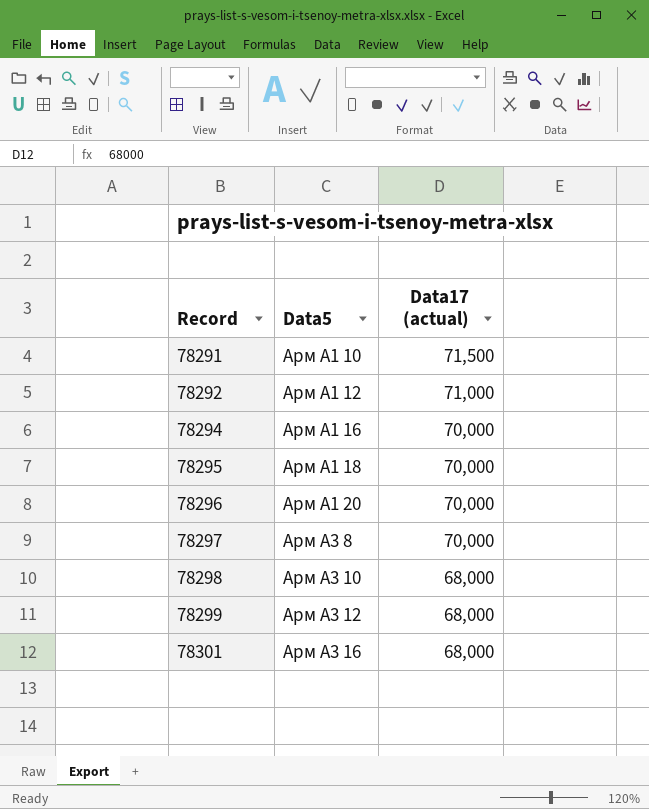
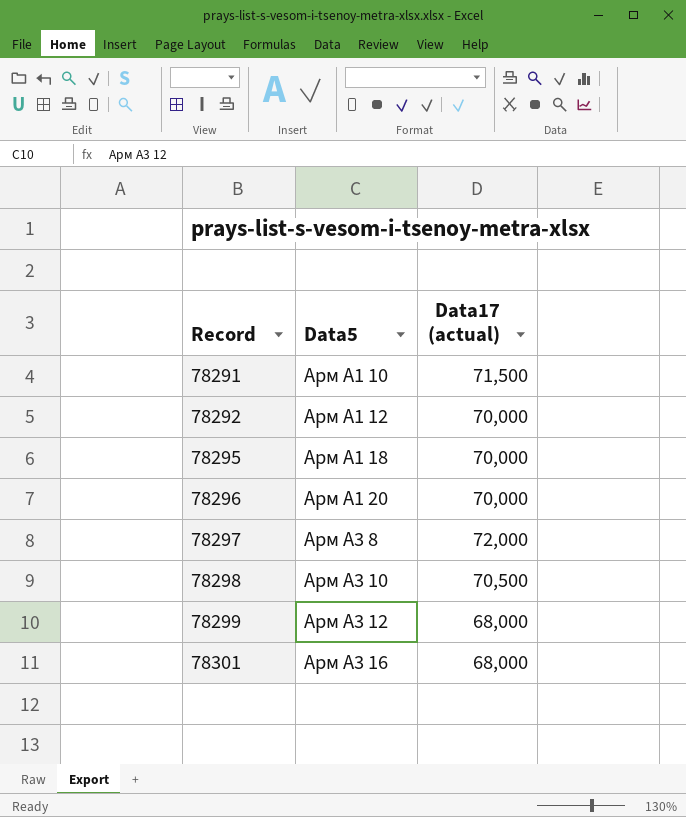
row 78294: Арм А1 16 | 70,000 -> none
78292 | Data17 (actual): 71,000 -> 70,000
78297 | Data17 (actual): 70,000 -> 72,000
78298 | Data17 (actual): 68,000 -> 70,500

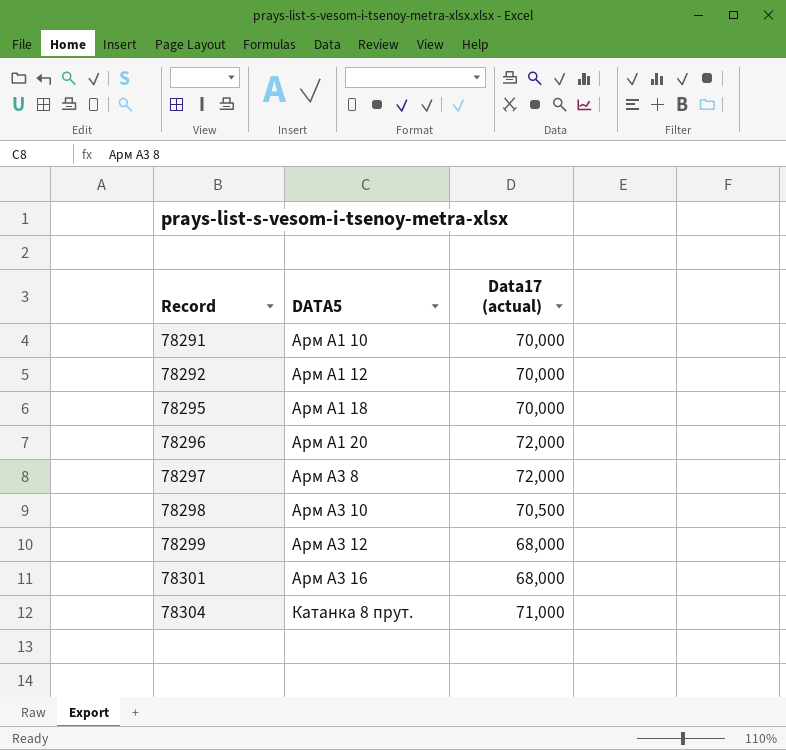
column name: Data5 -> DATA5
78291 | Data17 (actual): 71,500 -> 70,000
78296 | Data17 (actual): 70,000 -> 72,000
row 78304: none -> Катанка 8 прут. | 71,000

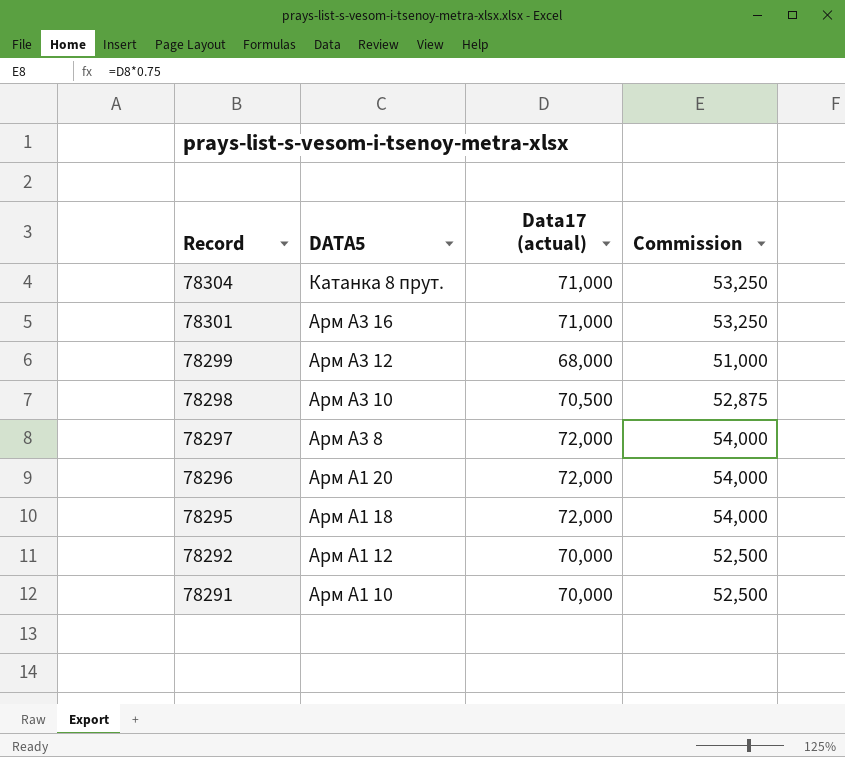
row order: Record ascending -> Record descending
column Commission | formula: none -> [Data17 (actual)] * 0.75
78301 | Data17 (actual): 68,000 -> 71,000
78295 | Data17 (actual): 70,000 -> 72,000

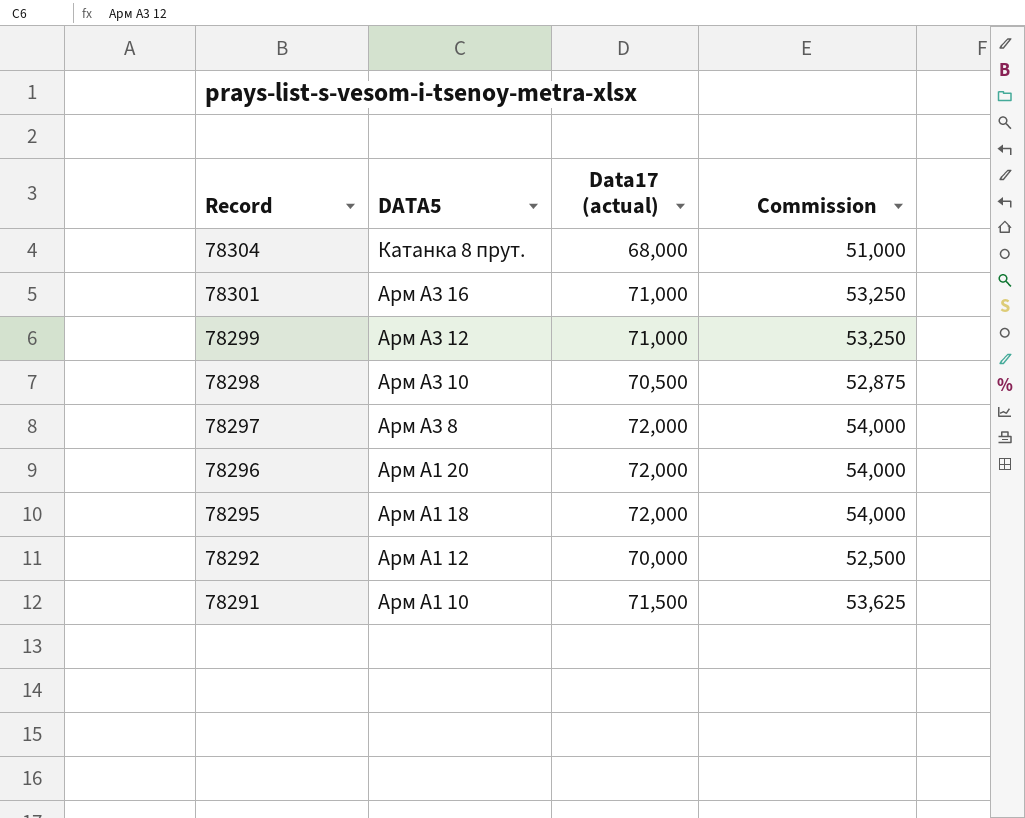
78304 | Data17 (actual): 71,000 -> 68,000
78304 | Commission: 53,250 -> 51,000
78299 | Data17 (actual): 68,000 -> 71,000
78299 | Commission: 51,000 -> 53,250
78291 | Data17 (actual): 70,000 -> 71,500
78291 | Commission: 52,500 -> 53,625

